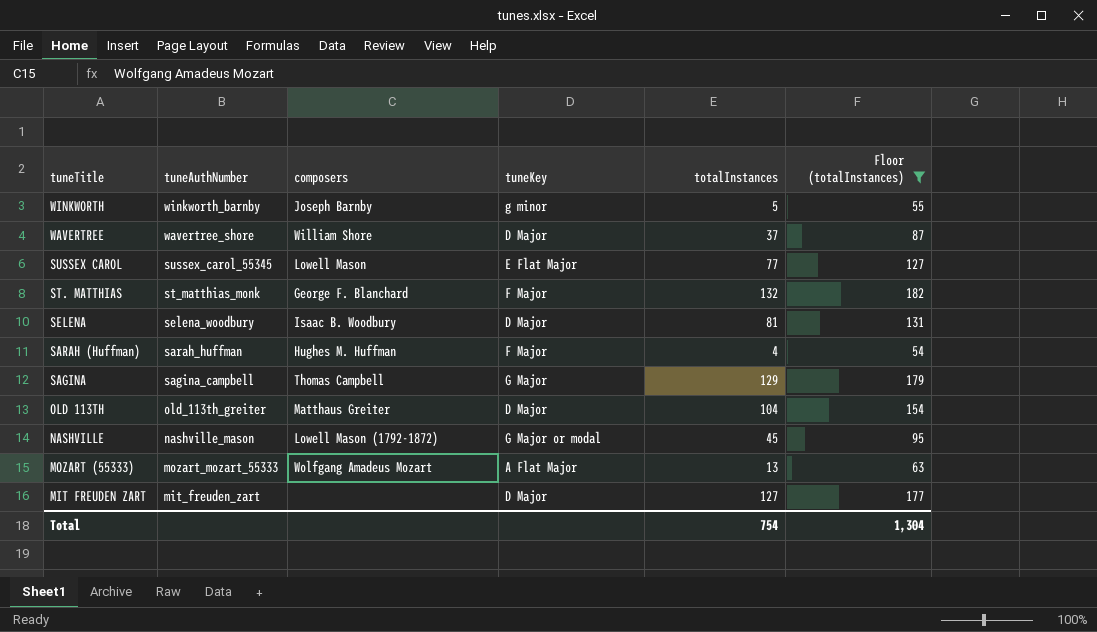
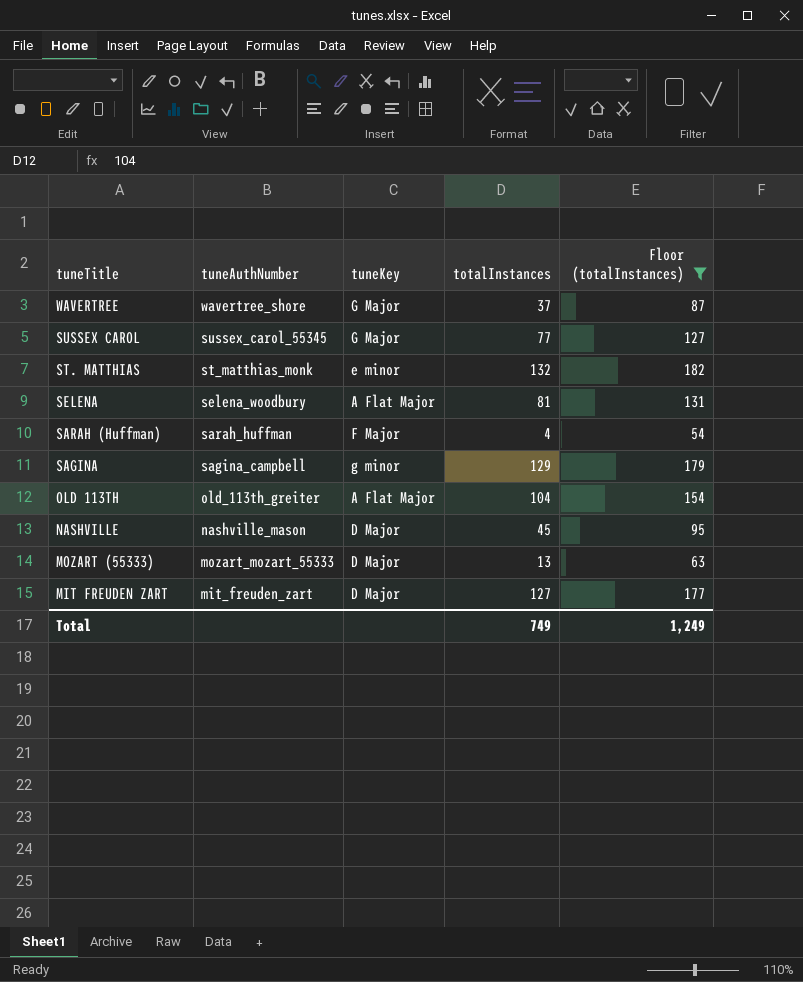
column composers | position: 3 -> none
row WINKWORTH: winkworth_barnby | Joseph Barnby | g minor | 5 | 55 -> none
WAVERTREE | tuneKey: D Major -> G Major
SUSSEX CAROL | tuneKey: E Flat Major -> G Major
ST. MATTHIAS | tuneKey: F Major -> e minor
SELENA | tuneKey: D Major -> A Flat Major
SAGINA | tuneKey: G Major -> g minor
OLD 113TH | tuneKey: D Major -> A Flat Major
NASHVILLE | tuneKey: G Major or modal -> D Major
MOZART (55333) | tuneKey: A Flat Major -> D Major
Total | totalInstances: 754 -> 749
Total | Floor (totalInstances): 1,304 -> 1,249

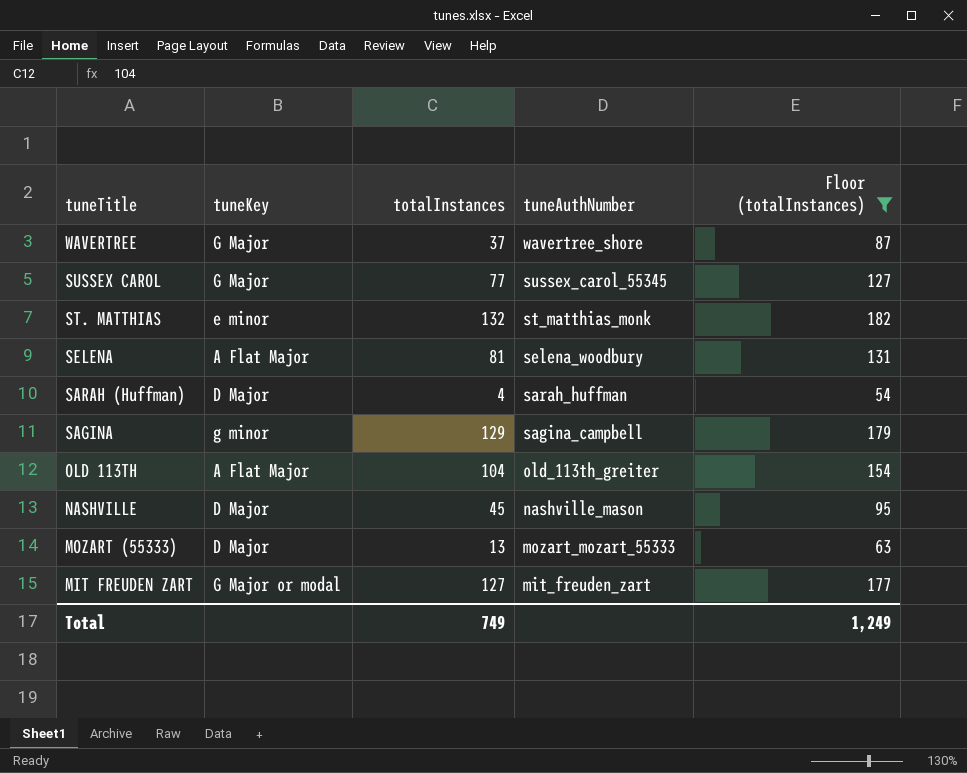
column tuneAuthNumber | position: 2 -> 4
SARAH (Huffman) | tuneKey: F Major -> D Major
MIT FREUDEN ZART | tuneKey: D Major -> G Major or modal

